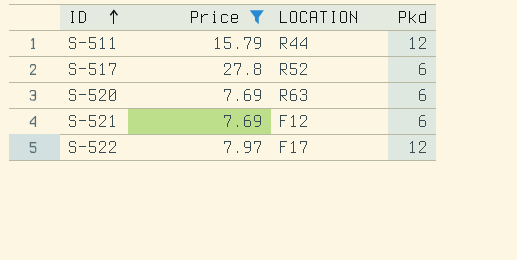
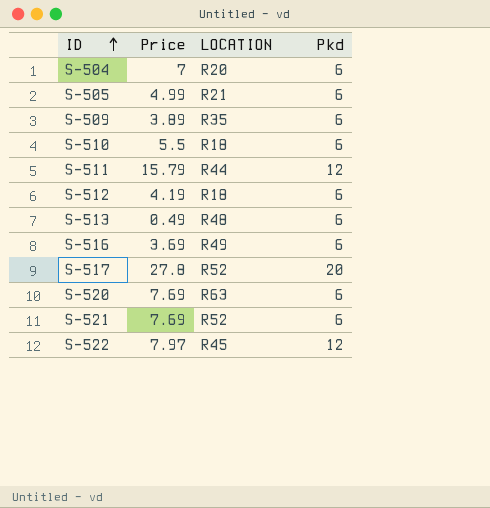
filter: Price >= 7.69 -> none
S-517 | Pkd: 6 -> 20
S-521 | LOCATION: F12 -> R52
S-522 | LOCATION: F17 -> R45

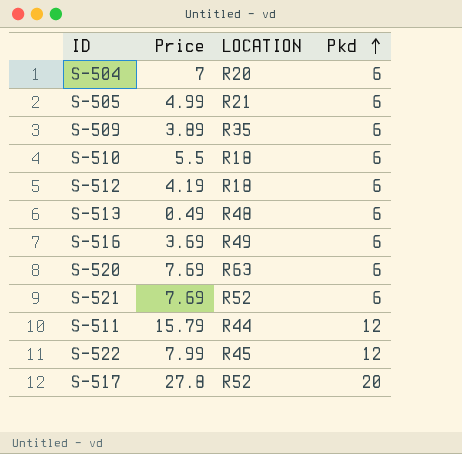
row order: ID ascending -> Pkd ascending
S-522 | Price: 7.97 -> 7.99

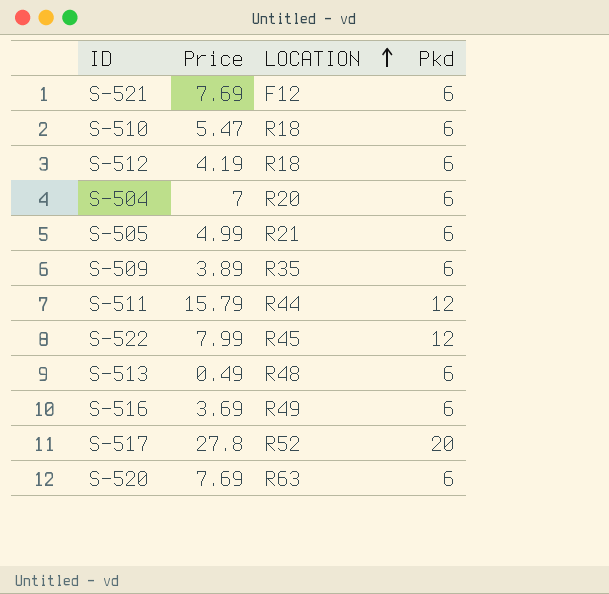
row order: Pkd ascending -> LOCATION ascending
S-521 | LOCATION: R52 -> F12
S-510 | Price: 5.5 -> 5.47

